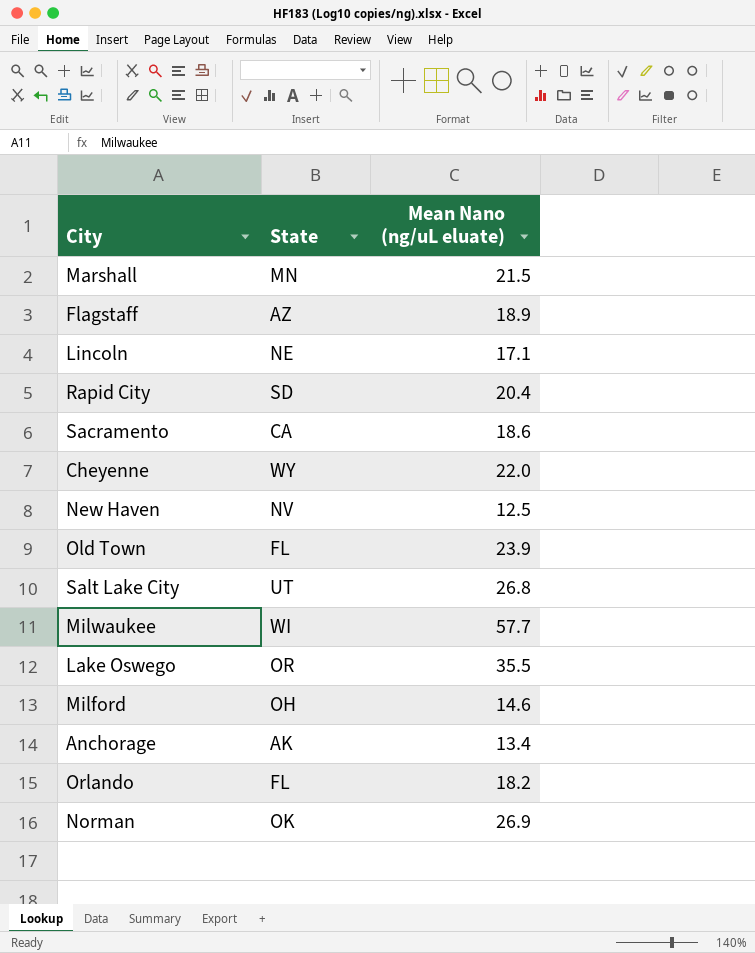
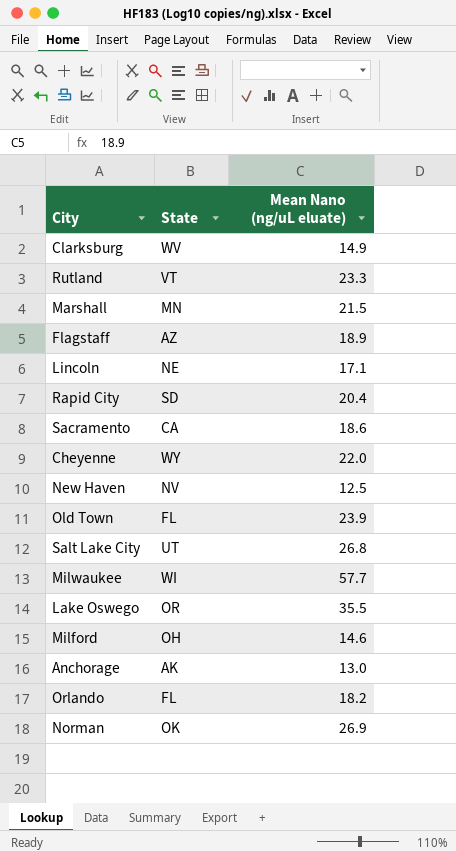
row Clarksburg: none -> WV | 14.9
row Rutland: none -> VT | 23.3
Anchorage | Mean Nano (ng/uL eluate): 13.4 -> 13.0

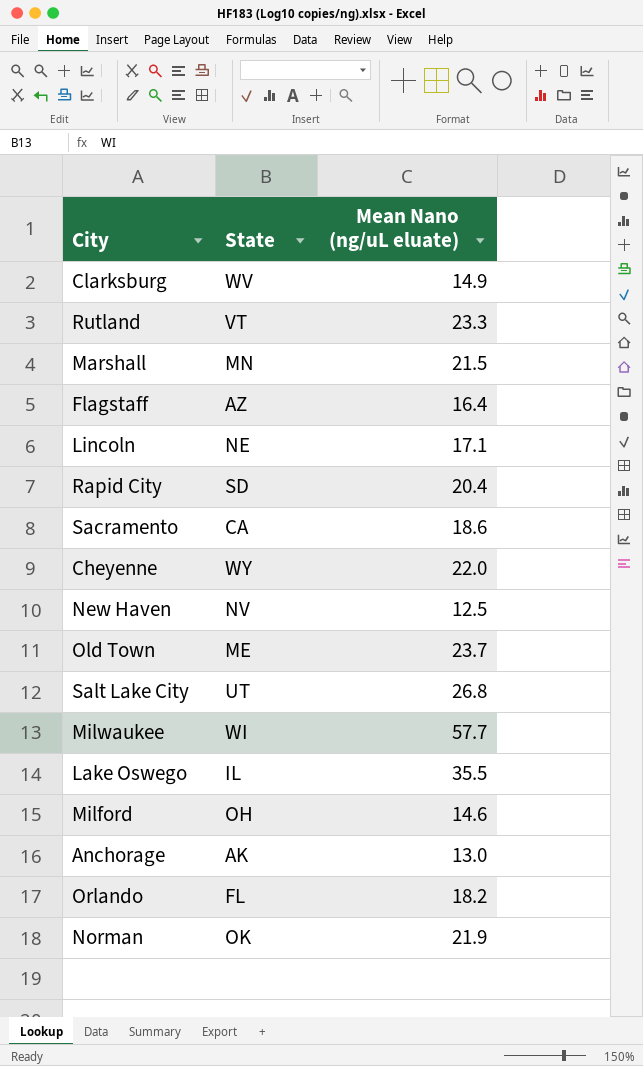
Flagstaff | Mean Nano (ng/uL eluate): 18.9 -> 16.4
Old Town | State: FL -> ME
Old Town | Mean Nano (ng/uL eluate): 23.9 -> 23.7
Lake Oswego | State: OR -> IL
Norman | Mean Nano (ng/uL eluate): 26.9 -> 21.9

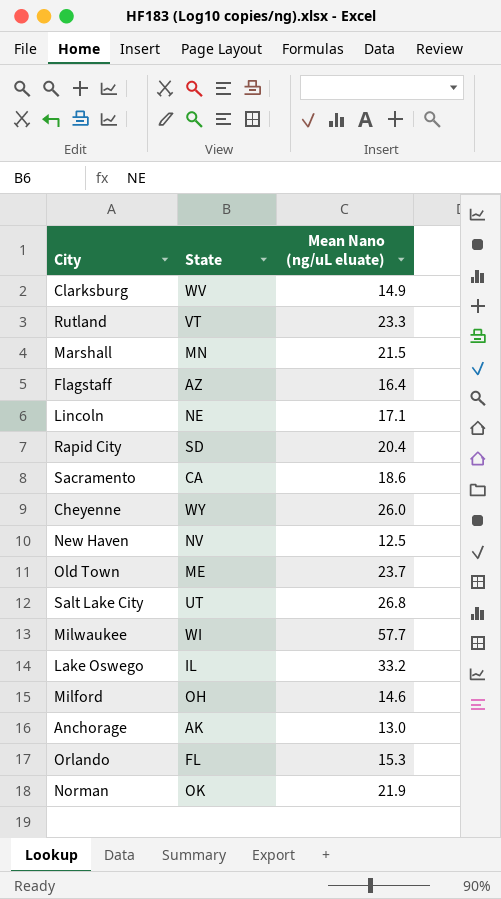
Cheyenne | Mean Nano (ng/uL eluate): 22.0 -> 26.0
Lake Oswego | Mean Nano (ng/uL eluate): 35.5 -> 33.2
Orlando | Mean Nano (ng/uL eluate): 18.2 -> 15.3

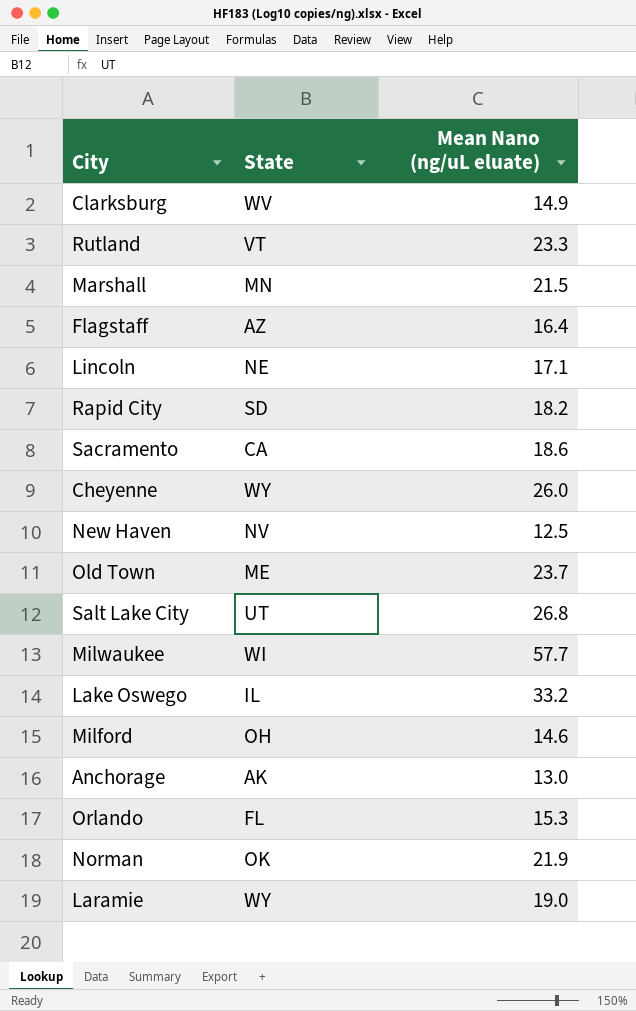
Rapid City | Mean Nano (ng/uL eluate): 20.4 -> 18.2
row Laramie: none -> WY | 19.0

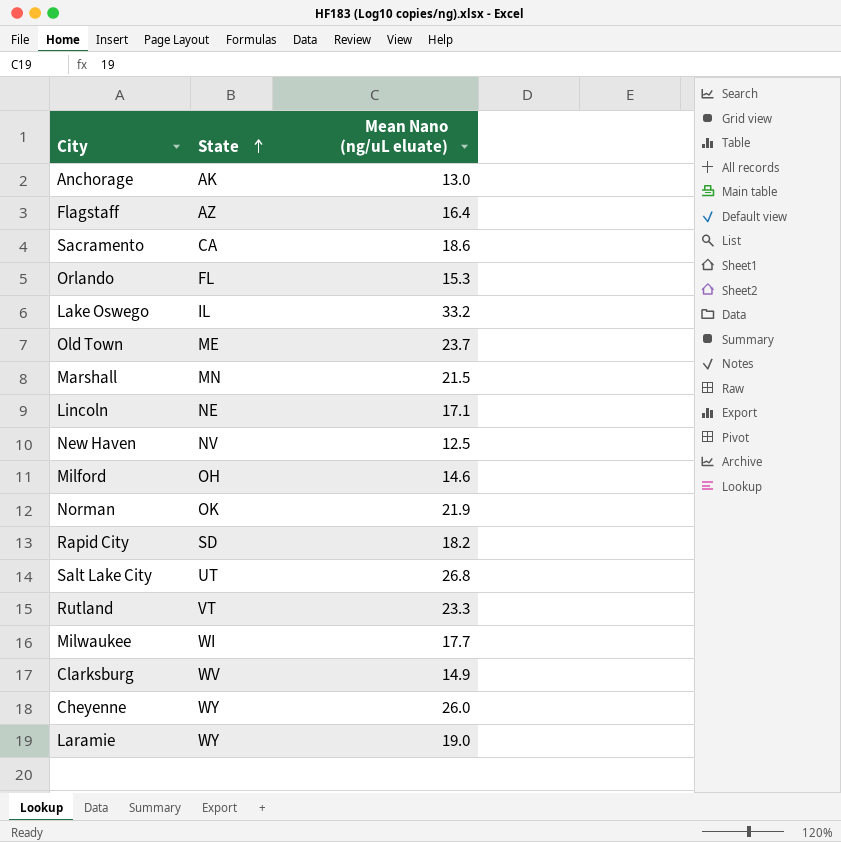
row order: none -> State ascending
Milwaukee | Mean Nano (ng/uL eluate): 57.7 -> 17.7

